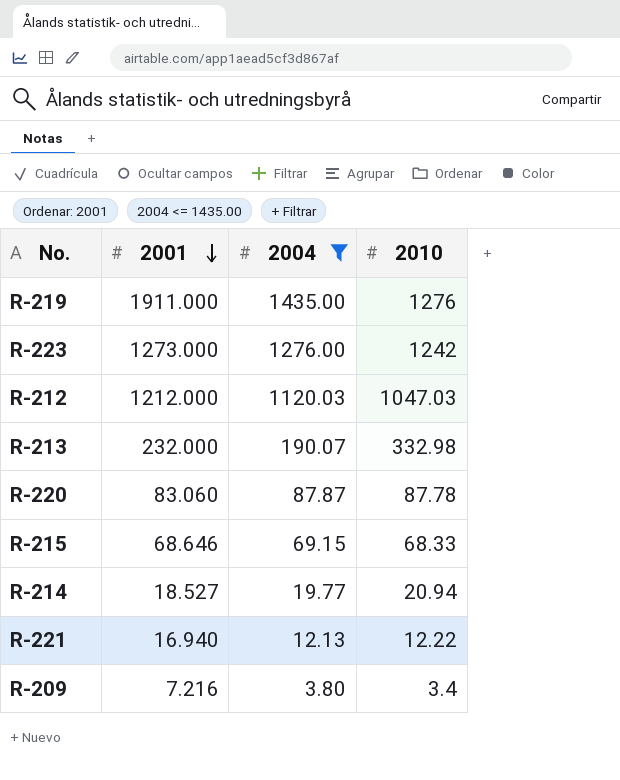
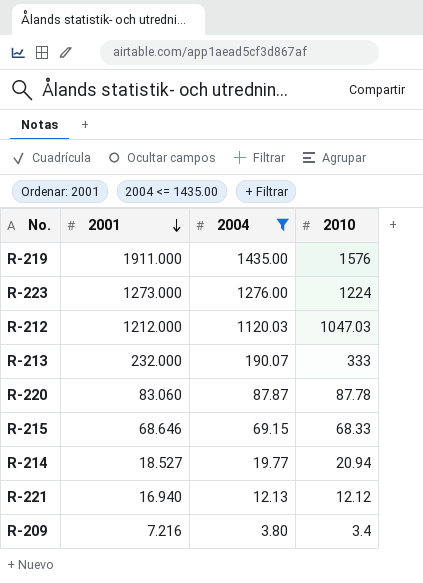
R-219 | 2010: 1276 -> 1576
R-223 | 2010: 1242 -> 1224
R-213 | 2010: 332.98 -> 333
R-221 | 2010: 12.22 -> 12.12

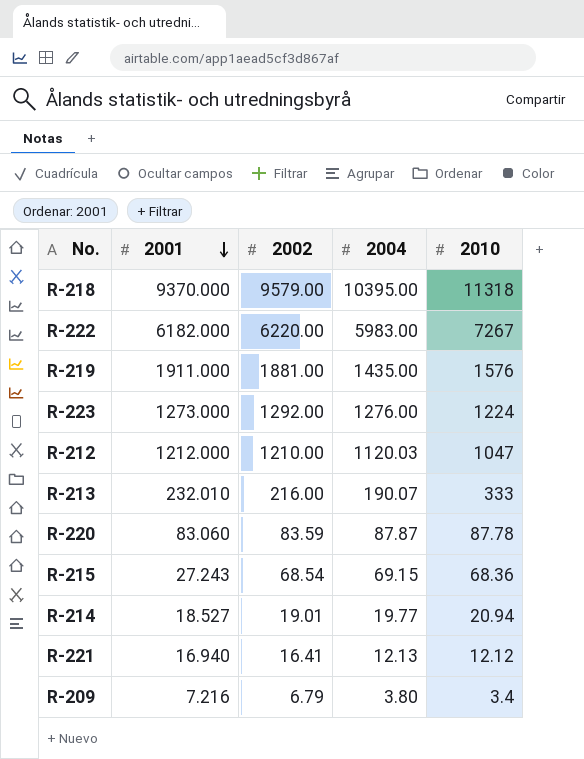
filter: 2004 <= 1435.00 -> none
column 2002 | position: none -> 3
R-212 | 2010: 1047.03 -> 1047
R-213 | 2001: 232.000 -> 232.010
R-215 | 2001: 68.646 -> 27.243
R-215 | 2010: 68.33 -> 68.36

